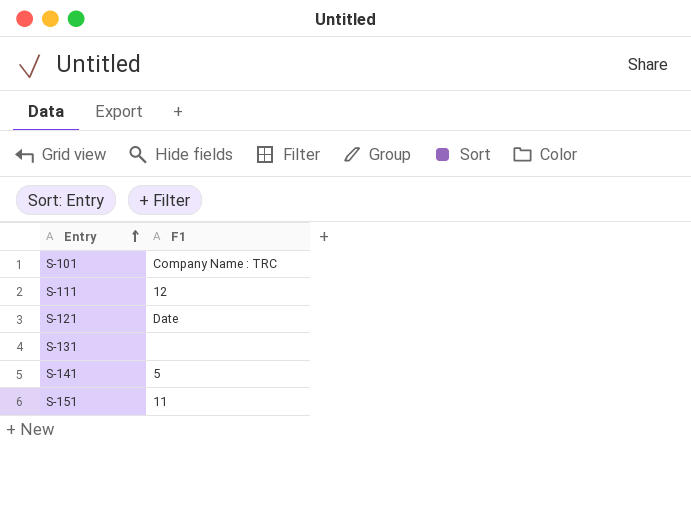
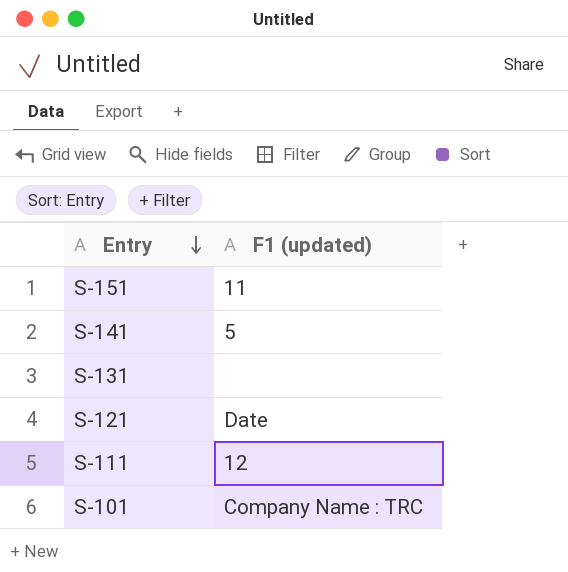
row order: Entry ascending -> Entry descending
column name: F1 -> F1 (updated)

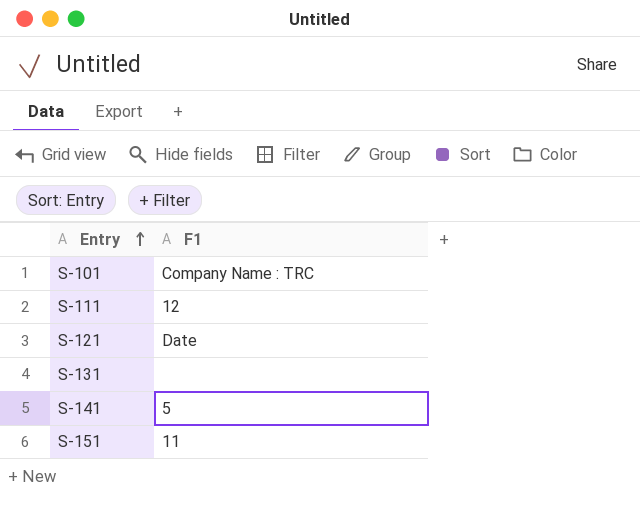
row order: Entry descending -> Entry ascending
column name: F1 (updated) -> F1

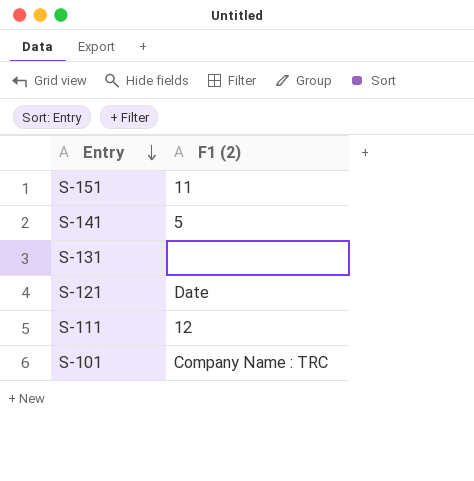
row order: Entry ascending -> Entry descending
column name: F1 -> F1 (2)

